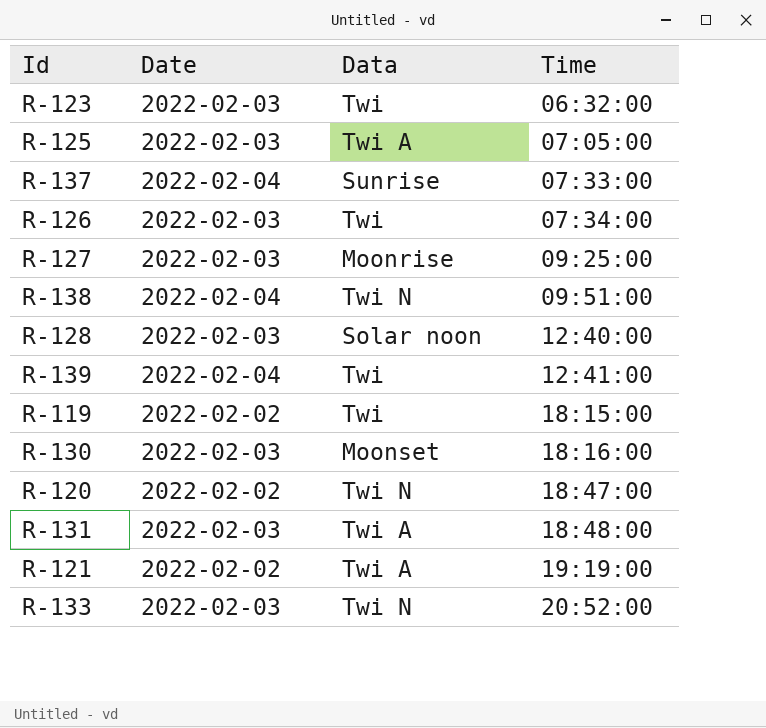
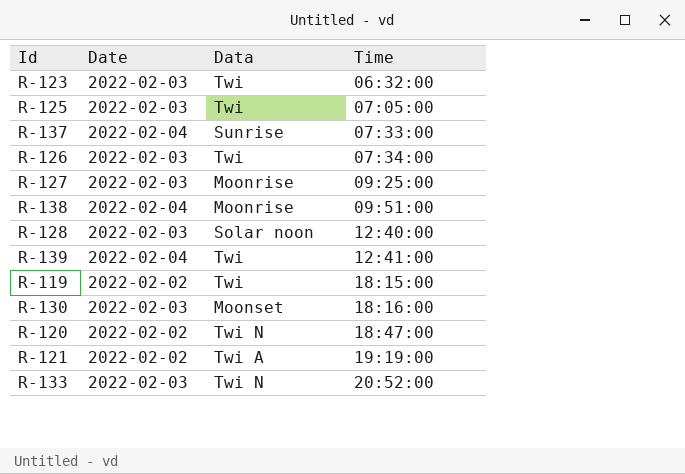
row R-131: 2022-02-03 | Twi A | 18:48:00 -> none
R-125 | Data: Twi A -> Twi
R-138 | Data: Twi N -> Moonrise

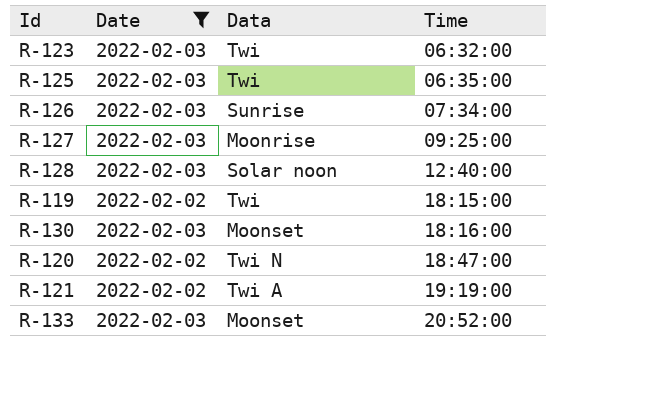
filter: none -> Date != 2022-02-04
R-125 | Time: 07:05:00 -> 06:35:00
R-126 | Data: Twi -> Sunrise
R-133 | Data: Twi N -> Moonset

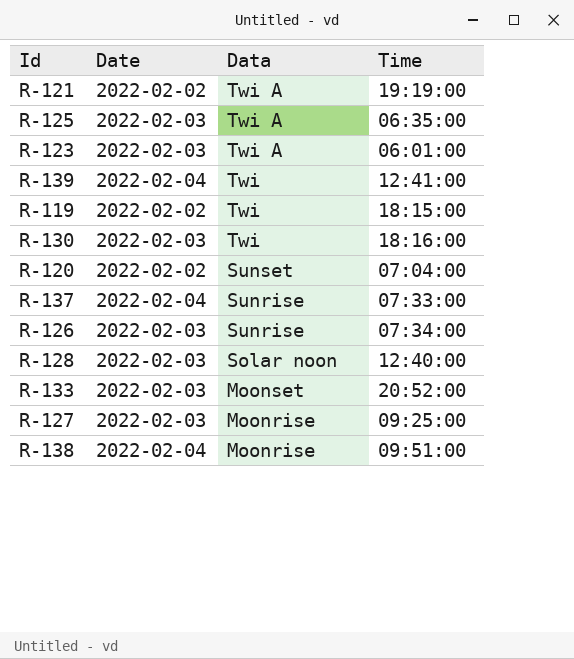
filter: Date != 2022-02-04 -> none
row order: Time ascending -> Data descending
R-125 | Data: Twi -> Twi A
R-123 | Data: Twi -> Twi A
R-123 | Time: 06:32:00 -> 06:01:00
R-130 | Data: Moonset -> Twi
R-120 | Data: Twi N -> Sunset
R-120 | Time: 18:47:00 -> 07:04:00

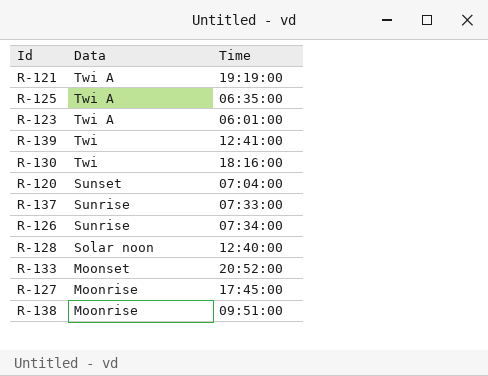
column Date | position: 2 -> none
row R-119: 2022-02-02 | Twi | 18:15:00 -> none
R-127 | Time: 09:25:00 -> 17:45:00

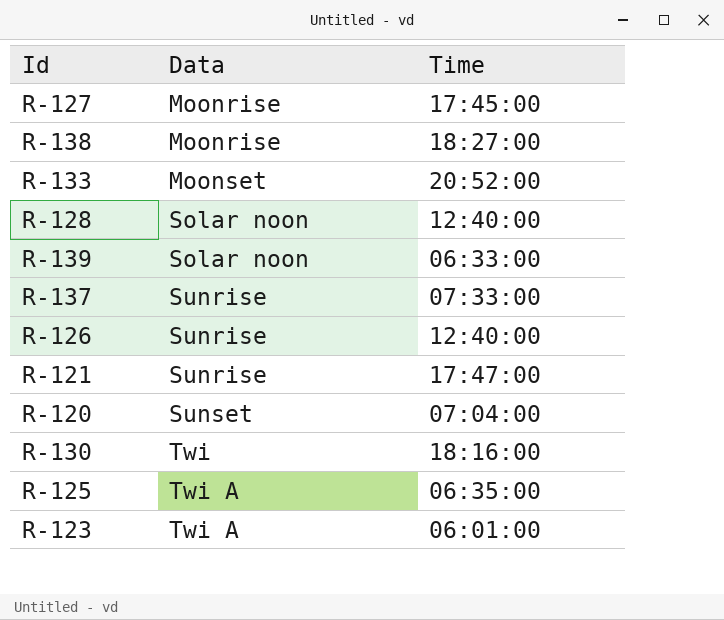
row order: Data descending -> Data ascending
R-138 | Time: 09:51:00 -> 18:27:00
R-139 | Data: Twi -> Solar noon
R-139 | Time: 12:41:00 -> 06:33:00
R-126 | Time: 07:34:00 -> 12:40:00
R-121 | Data: Twi A -> Sunrise
R-121 | Time: 19:19:00 -> 17:47:00

